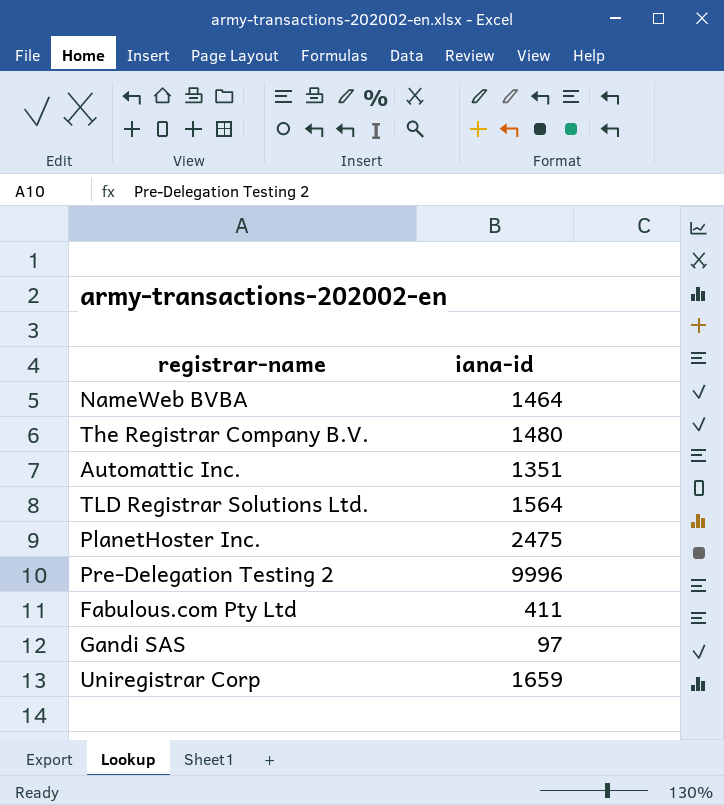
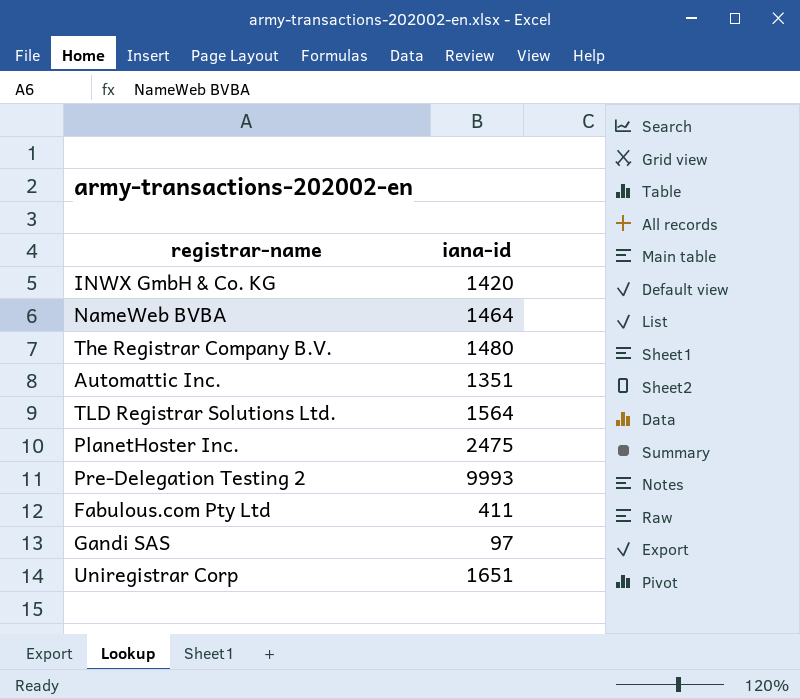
row INWX GmbH & Co. KG: none -> 1420
Pre-Delegation Testing 2 | iana-id: 9996 -> 9993
Uniregistrar Corp | iana-id: 1659 -> 1651

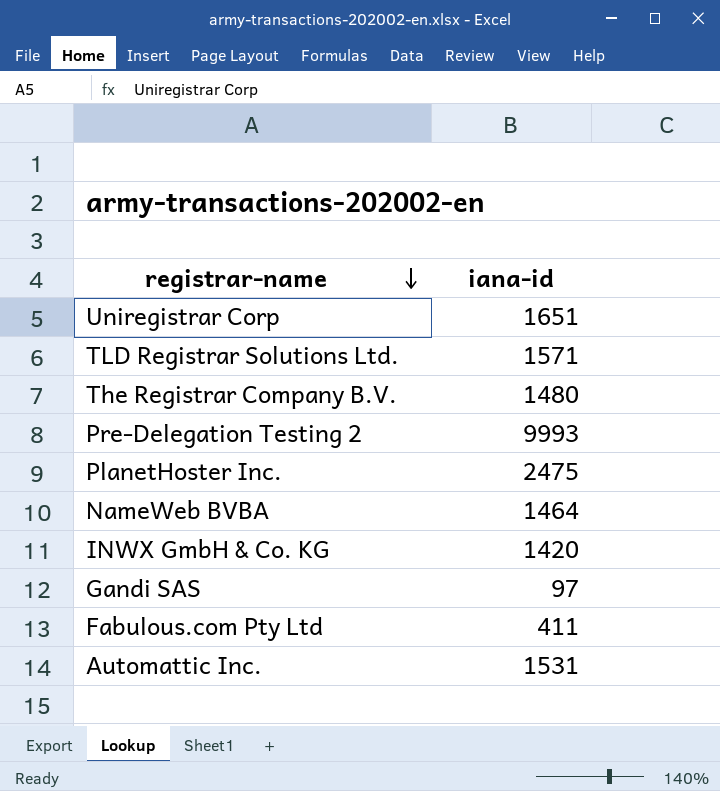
row order: none -> registrar-name descending
TLD Registrar Solutions Ltd. | iana-id: 1564 -> 1571
Automattic Inc. | iana-id: 1351 -> 1531

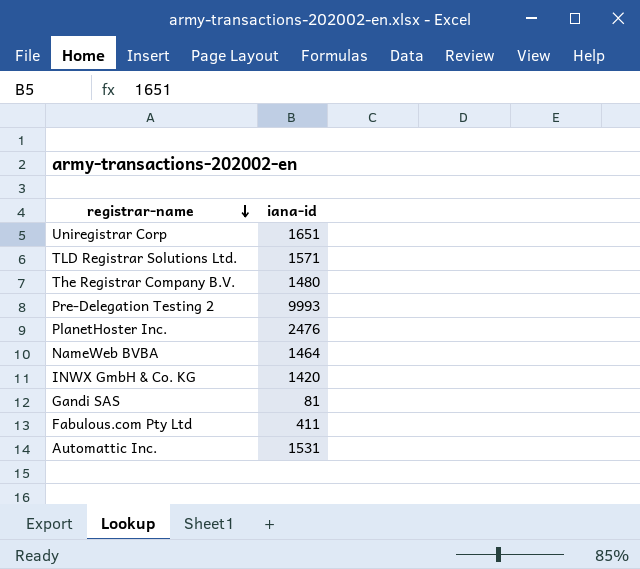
PlanetHoster Inc. | iana-id: 2475 -> 2476
Gandi SAS | iana-id: 97 -> 81

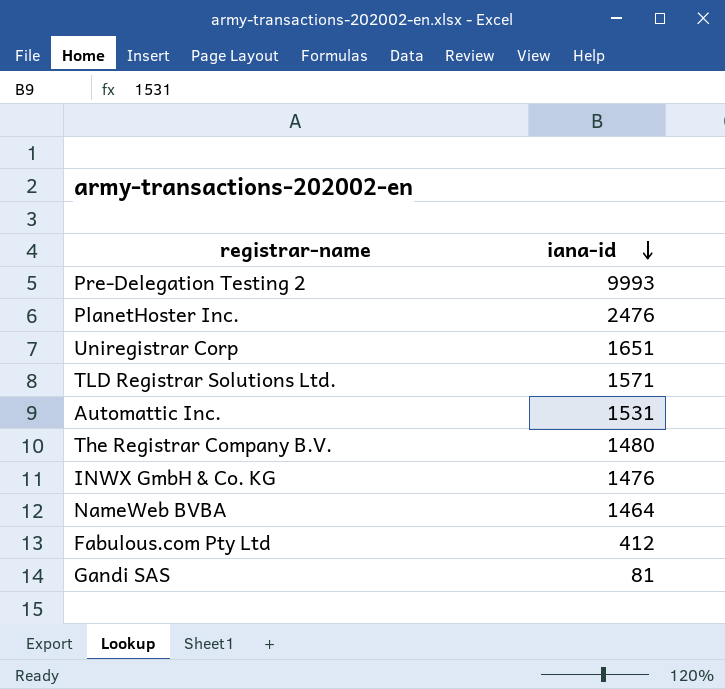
row order: registrar-name descending -> iana-id descending
INWX GmbH & Co. KG | iana-id: 1420 -> 1476
Fabulous.com Pty Ltd | iana-id: 411 -> 412

